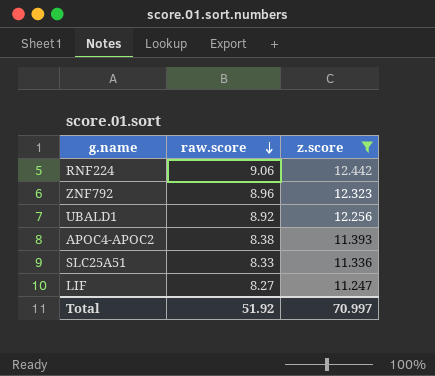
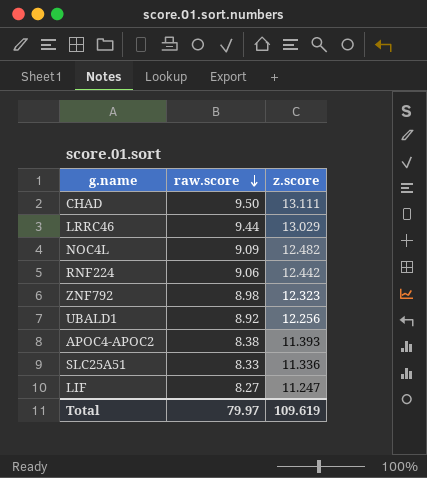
filter: z.score <= 12.442 -> none
ZNF792 | raw.score: 8.96 -> 8.98
Total | raw.score: 51.92 -> 79.97
Total | z.score: 70.997 -> 109.619

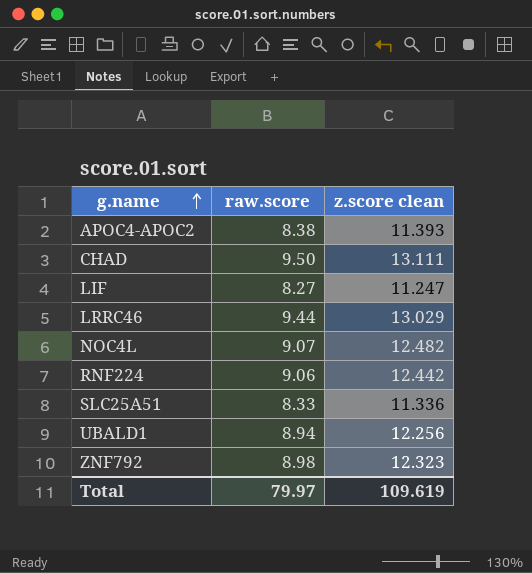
row order: raw.score descending -> g.name ascending
column name: z.score -> z.score clean
NOC4L | raw.score: 9.09 -> 9.07
UBALD1 | raw.score: 8.92 -> 8.94

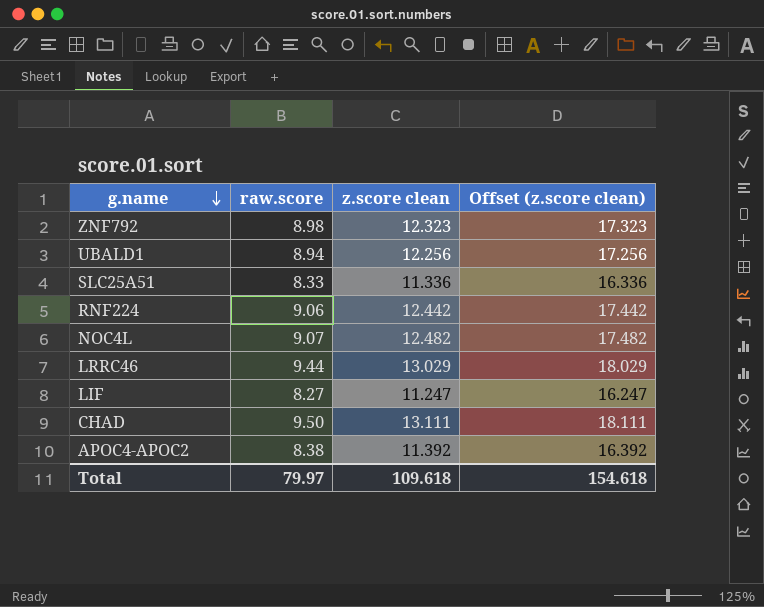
row order: g.name ascending -> g.name descending
column Offset (z.score clean) | formula: none -> [z.score clean] + 5
APOC4-APOC2 | z.score clean: 11.393 -> 11.392
Total | z.score clean: 109.619 -> 109.618

